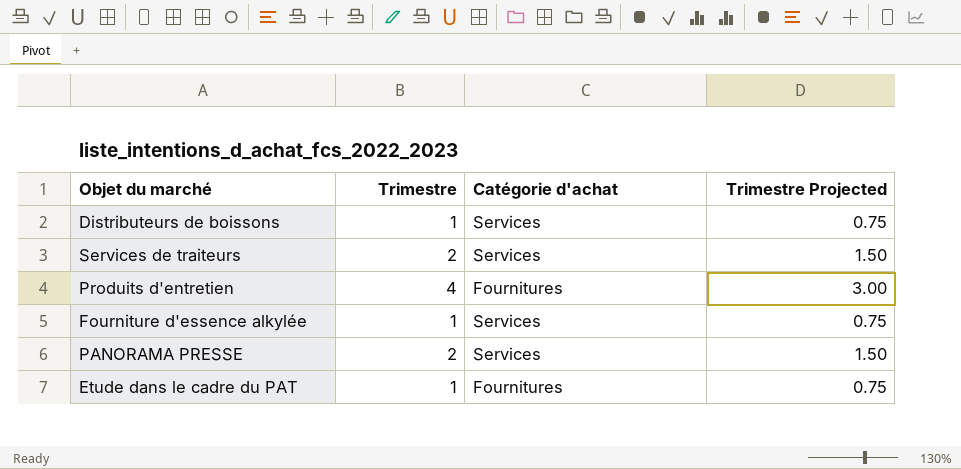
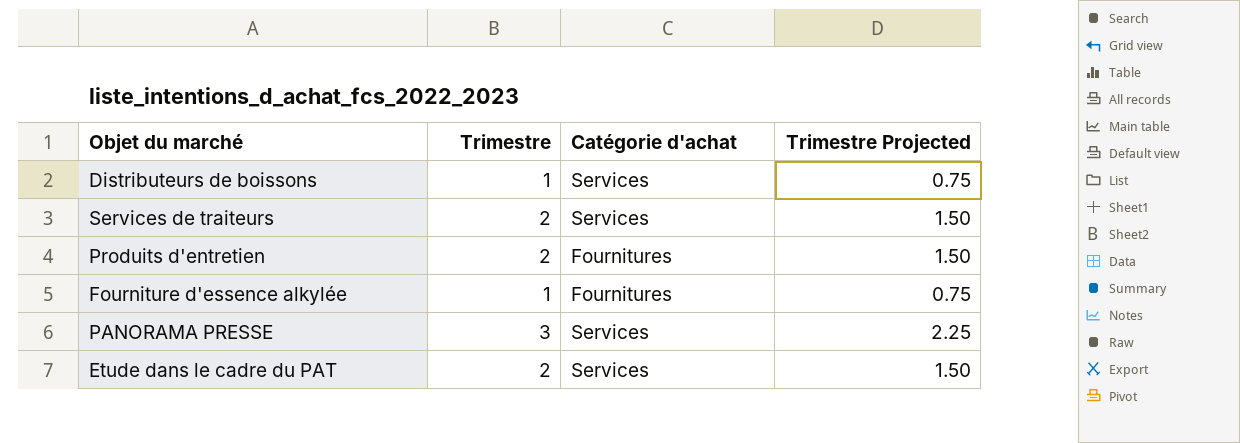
Produits d'entretien | Trimestre: 4 -> 2
Produits d'entretien | Trimestre Projected: 3.00 -> 1.50
Fourniture d'essence alkylée | Catégorie d'achat: Services -> Fournitures
PANORAMA PRESSE | Trimestre: 2 -> 3
PANORAMA PRESSE | Trimestre Projected: 1.50 -> 2.25
Etude dans le cadre du PAT | Trimestre: 1 -> 2
Etude dans le cadre du PAT | Catégorie d'achat: Fournitures -> Services
Etude dans le cadre du PAT | Trimestre Projected: 0.75 -> 1.50

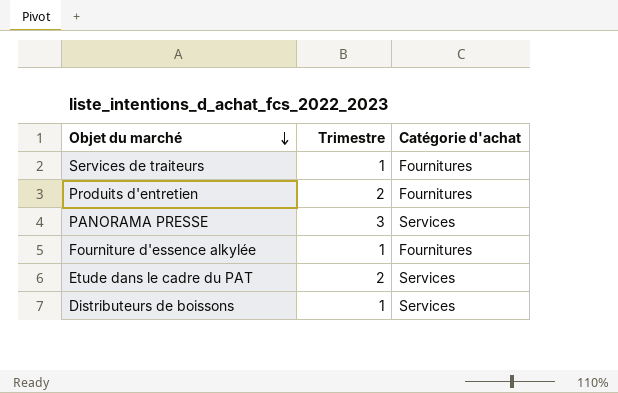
row order: none -> Objet du marché descending
column Trimestre Projected | formula: [Trimestre] * 0.75 -> none
Services de traiteurs | Trimestre: 2 -> 1
Services de traiteurs | Catégorie d'achat: Services -> Fournitures

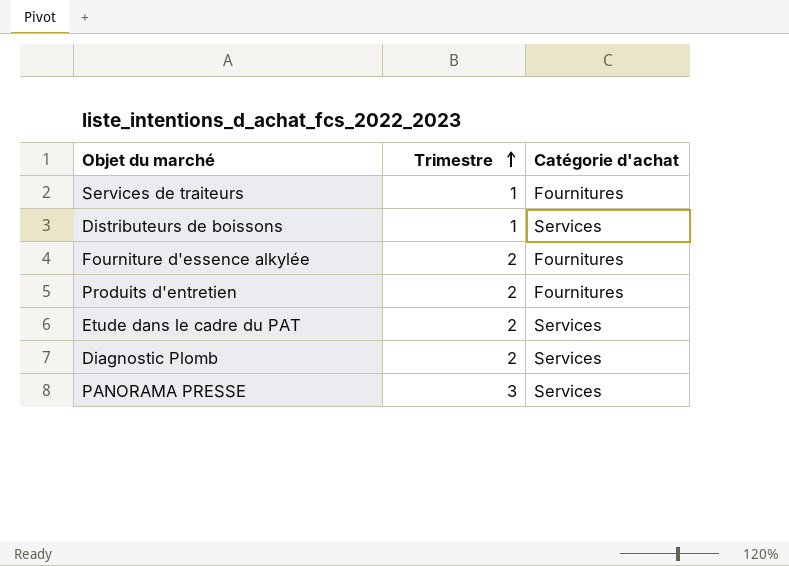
row order: Objet du marché descending -> Trimestre ascending
Fourniture d'essence alkylée | Trimestre: 1 -> 2
row Diagnostic Plomb: none -> 2 | Services

